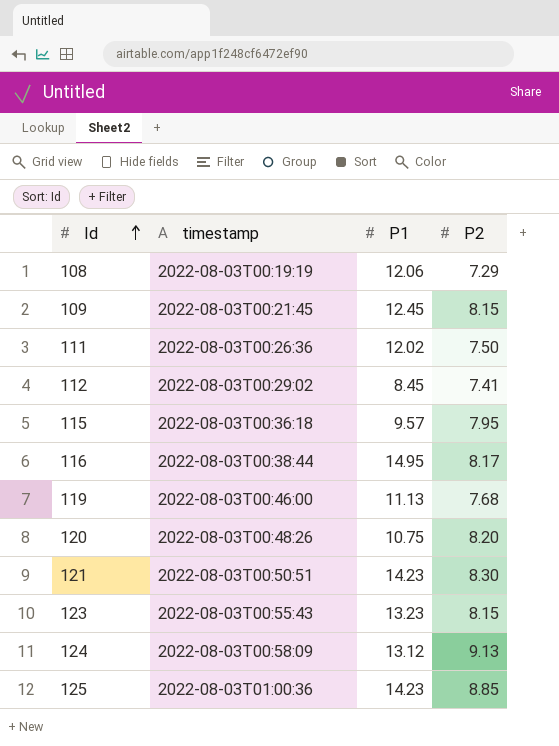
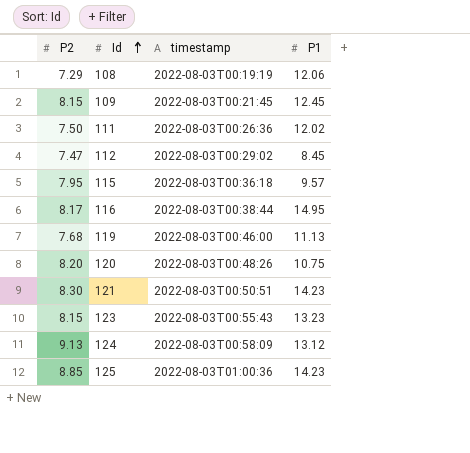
column P2 | position: 4 -> 1
112 | P2: 7.41 -> 7.47

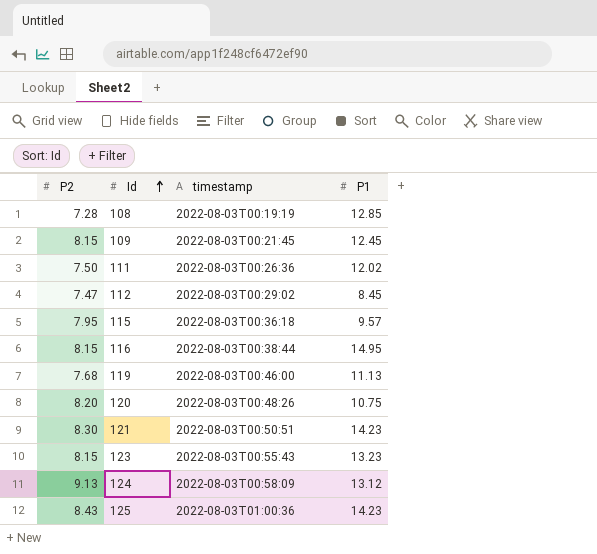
108 | P2: 7.29 -> 7.28
108 | P1: 12.06 -> 12.85
116 | P2: 8.17 -> 8.15
125 | P2: 8.85 -> 8.43

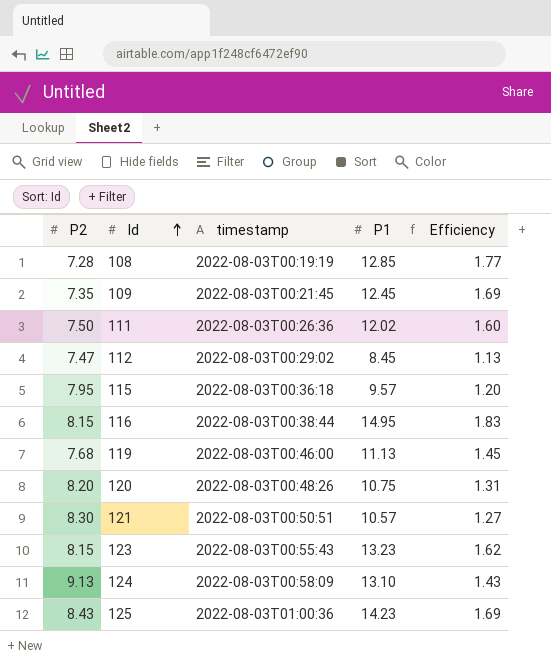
column Efficiency | formula: none -> [P1] / [P2]
109 | P2: 8.15 -> 7.35
121 | P1: 14.23 -> 10.57
124 | P1: 13.12 -> 13.10

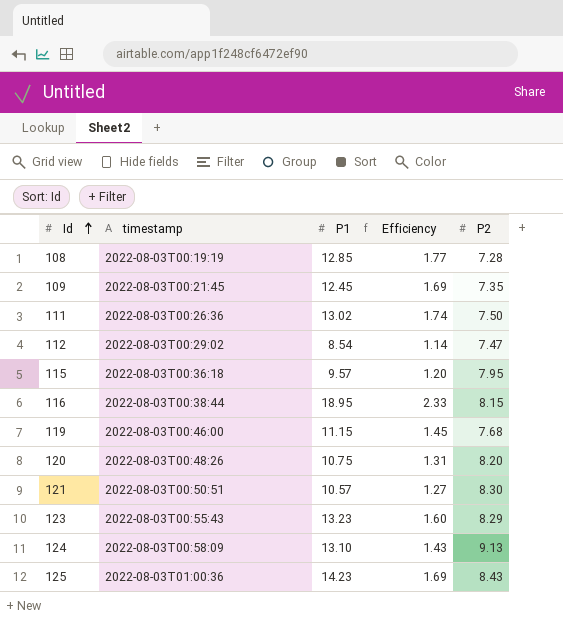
column P2 | position: 1 -> 5
111 | P1: 12.02 -> 13.02
111 | Efficiency: 1.60 -> 1.74
112 | P1: 8.45 -> 8.54
112 | Efficiency: 1.13 -> 1.14
116 | P1: 14.95 -> 18.95
116 | Efficiency: 1.83 -> 2.33
119 | P1: 11.13 -> 11.15
123 | Efficiency: 1.62 -> 1.60
123 | P2: 8.15 -> 8.29

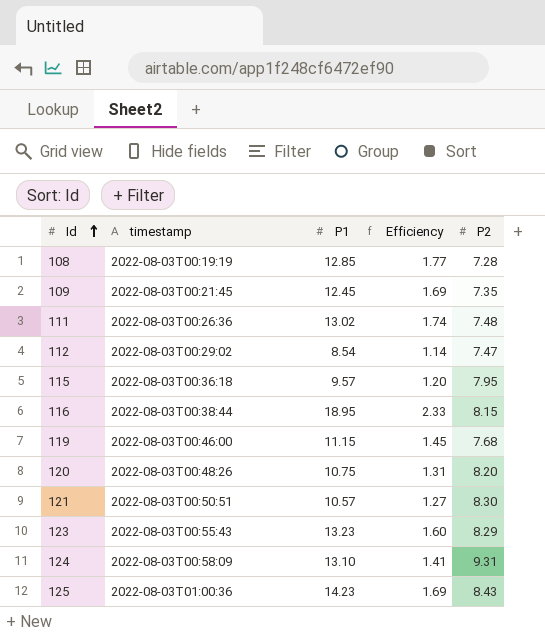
111 | P2: 7.50 -> 7.48
124 | Efficiency: 1.43 -> 1.41
124 | P2: 9.13 -> 9.31

